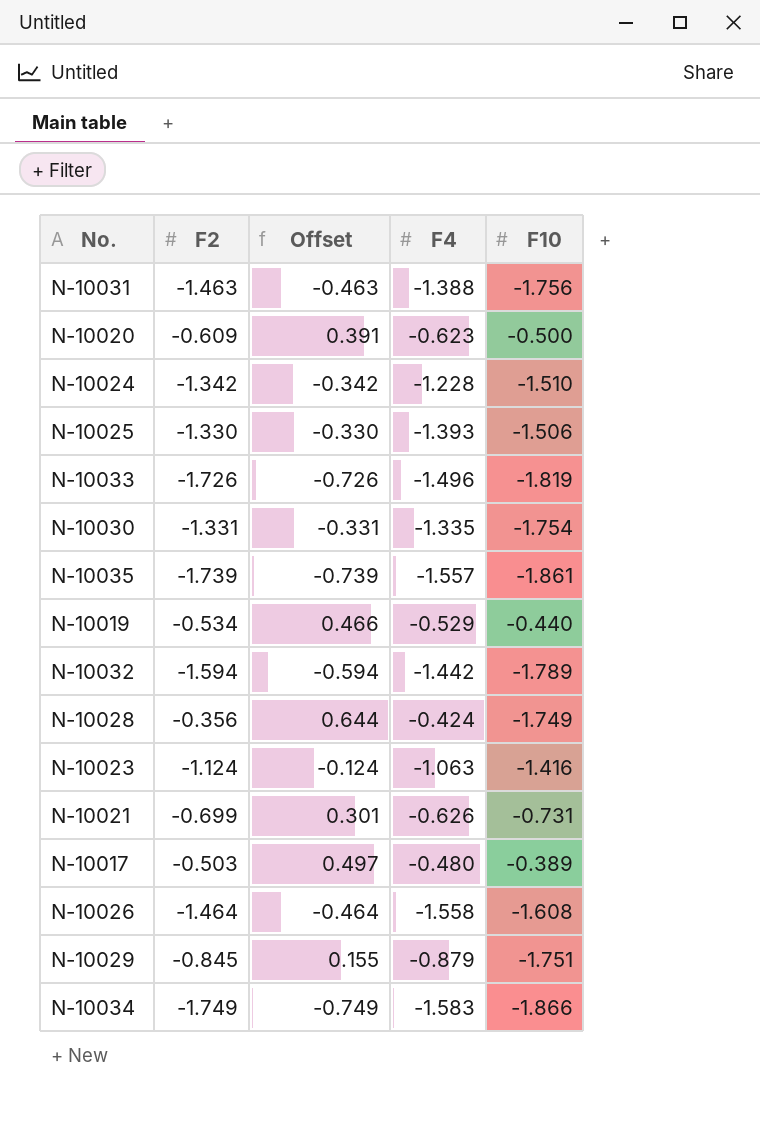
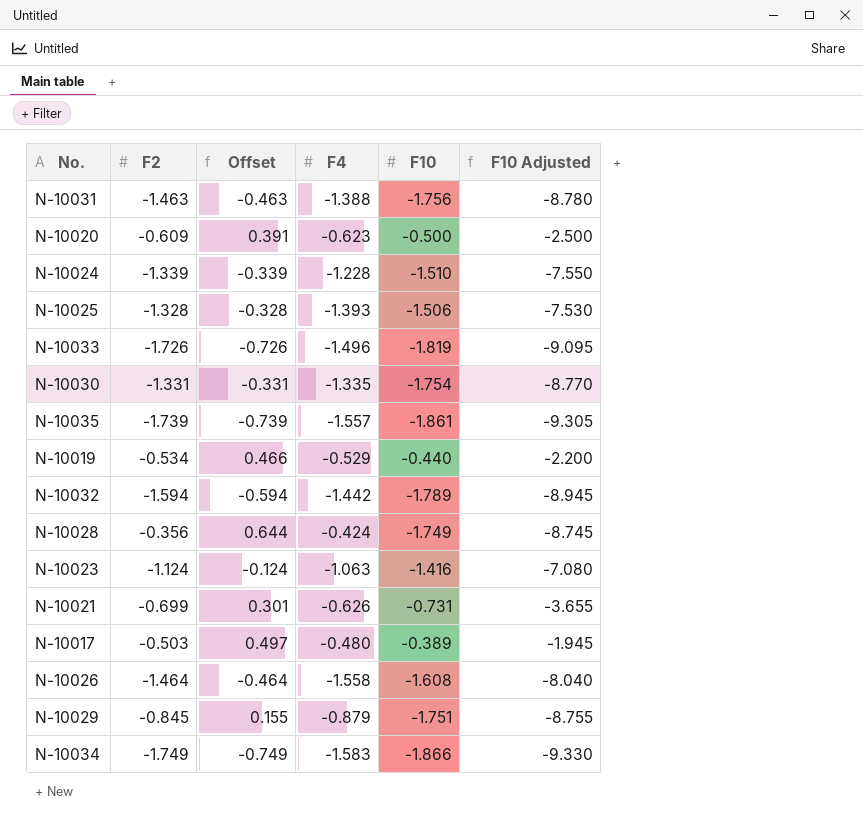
column F10 Adjusted | formula: none -> [F10] * 5
N-10024 | F2: -1.342 -> -1.339
N-10024 | Offset: -0.342 -> -0.339
N-10025 | F2: -1.330 -> -1.328
N-10025 | Offset: -0.330 -> -0.328

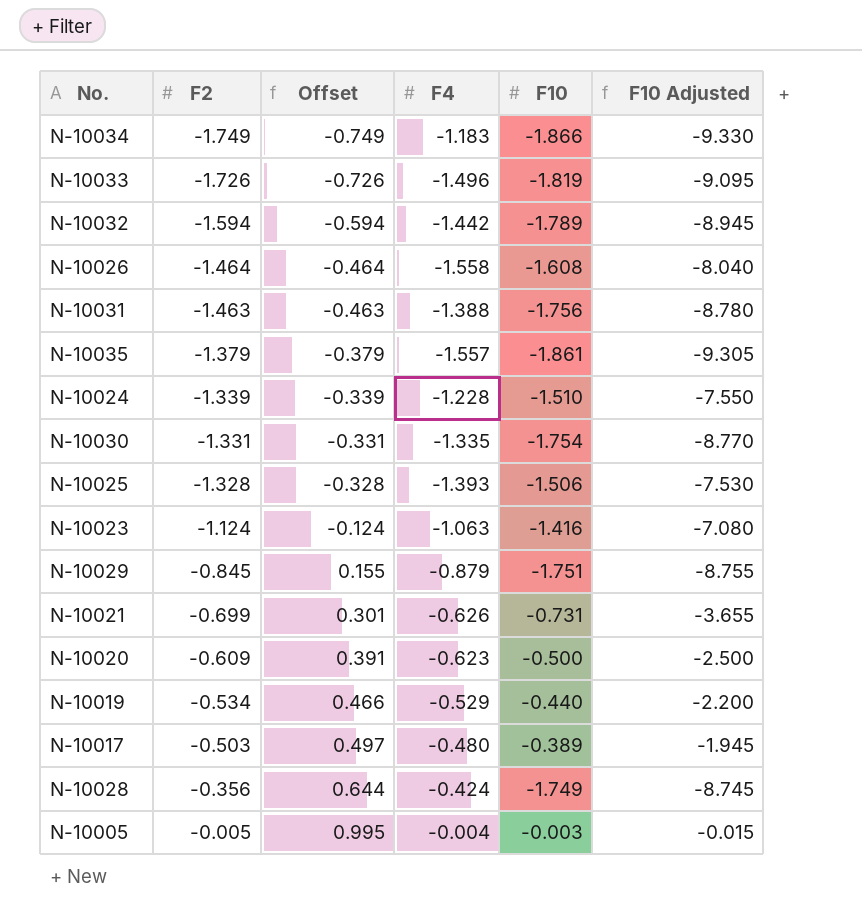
row order: none -> F2 ascending
N-10034 | F4: -1.583 -> -1.183
N-10035 | F2: -1.739 -> -1.379
N-10035 | Offset: -0.739 -> -0.379
row N-10005: none -> -0.005 | 0.995 | -0.004 | -0.003 | -0.015

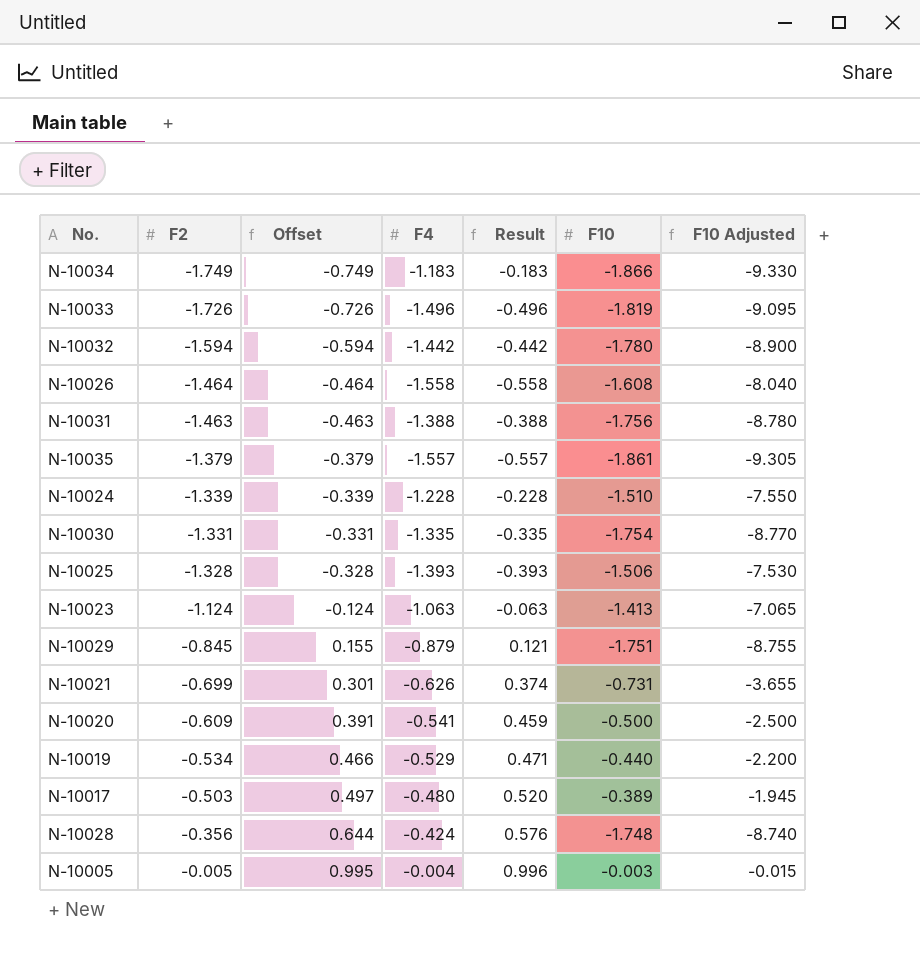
column Result | formula: none -> [F4] + 1
N-10032 | F10: -1.789 -> -1.780
N-10032 | F10 Adjusted: -8.945 -> -8.900
N-10023 | F10: -1.416 -> -1.413
N-10023 | F10 Adjusted: -7.080 -> -7.065
N-10020 | F4: -0.623 -> -0.541
N-10028 | F10: -1.749 -> -1.748
N-10028 | F10 Adjusted: -8.745 -> -8.740

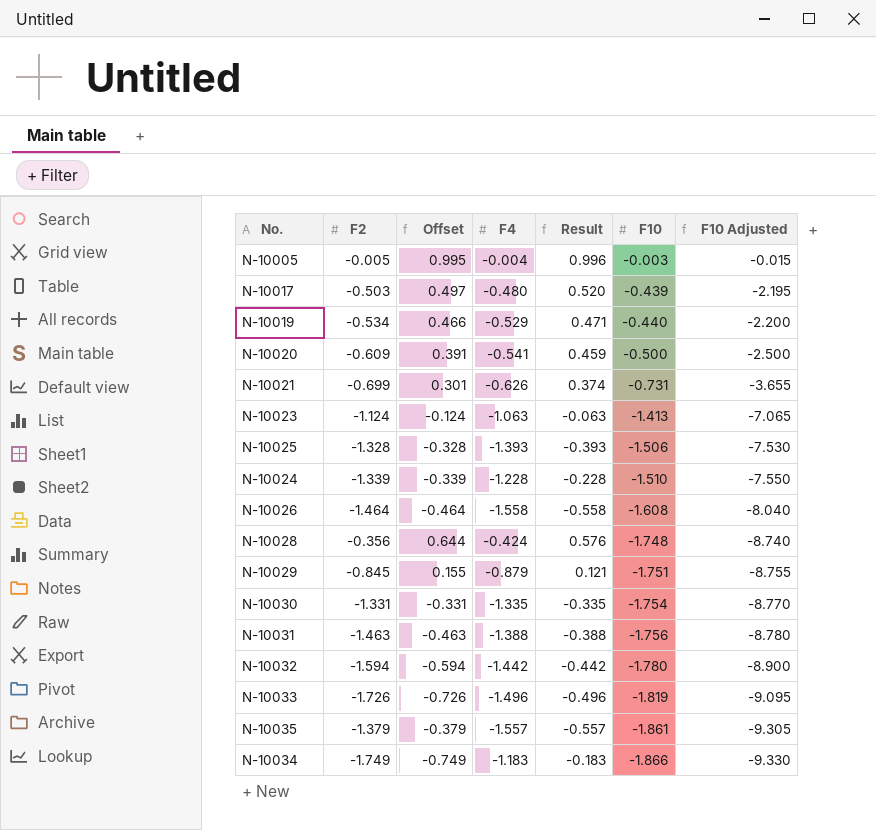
row order: F2 ascending -> F10 descending
N-10017 | F10: -0.389 -> -0.439
N-10017 | F10 Adjusted: -1.945 -> -2.195

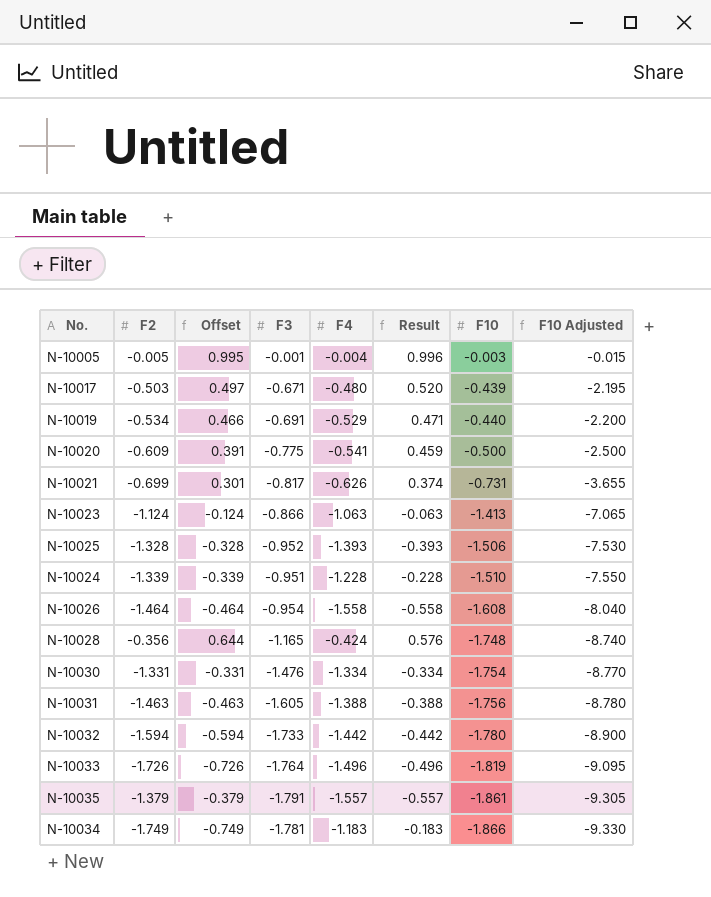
column F3 | position: none -> 4
row N-10029: -0.845 | 0.155 | -0.879 | 0.121 | -1.751 | -8.755 -> none
N-10030 | F4: -1.335 -> -1.334
N-10030 | Result: -0.335 -> -0.334

